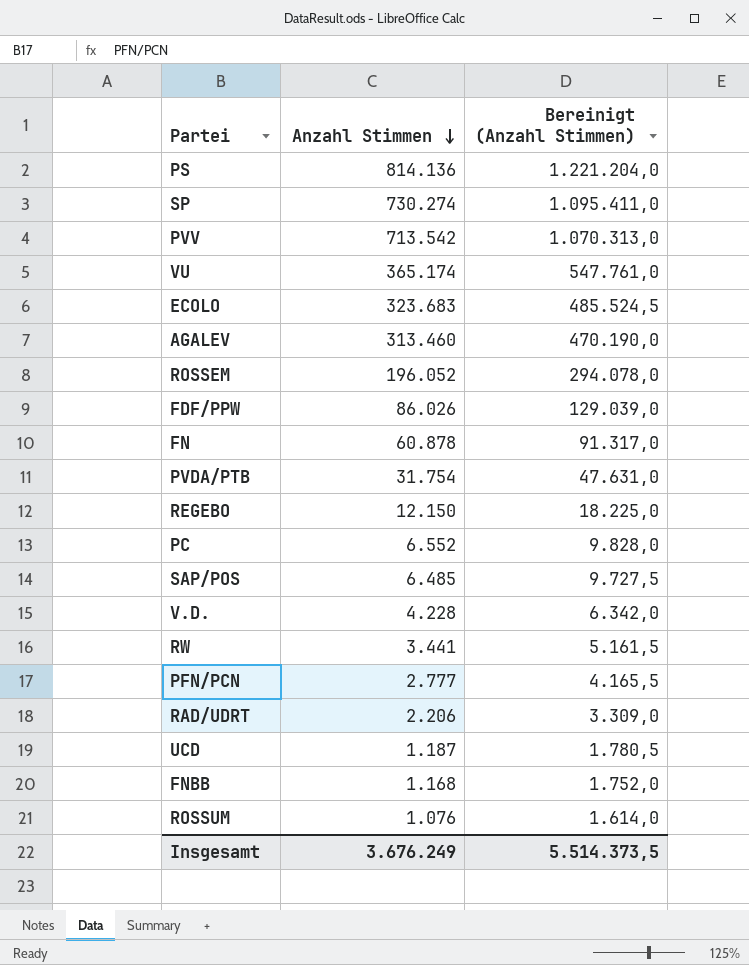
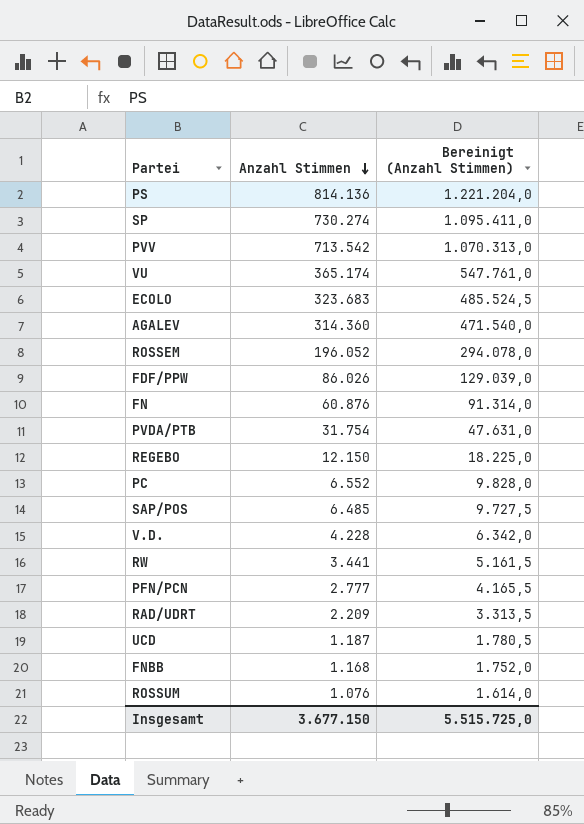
AGALEV | Anzahl Stimmen: 313.460 -> 314.360
AGALEV | Bereinigt (Anzahl Stimmen): 470.190,0 -> 471.540,0
FN | Anzahl Stimmen: 60.878 -> 60.876
FN | Bereinigt (Anzahl Stimmen): 91.317,0 -> 91.314,0
RAD/UDRT | Anzahl Stimmen: 2.206 -> 2.209
RAD/UDRT | Bereinigt (Anzahl Stimmen): 3.309,0 -> 3.313,5
Insgesamt | Anzahl Stimmen: 3.676.249 -> 3.677.150
Insgesamt | Bereinigt (Anzahl Stimmen): 5.514.373,5 -> 5.515.725,0

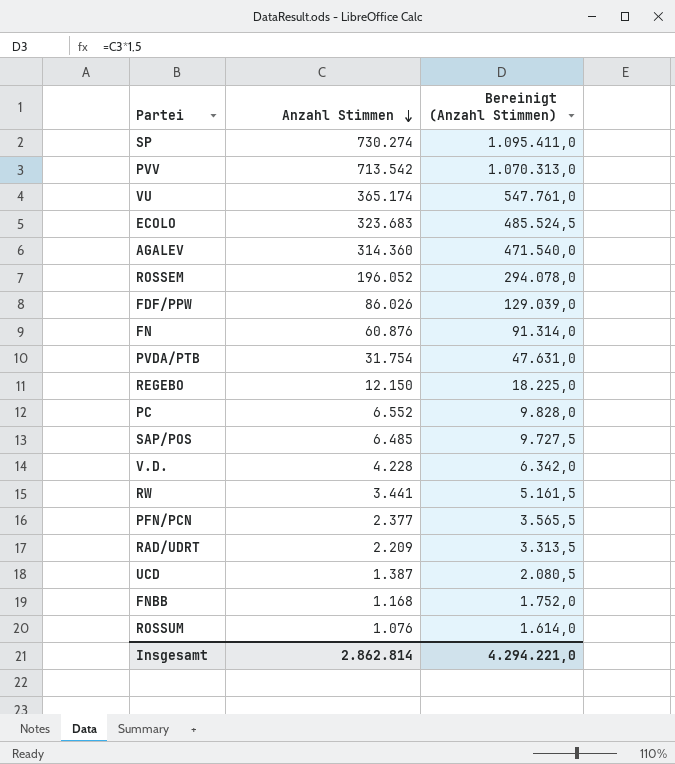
row PS: 814.136 | 1.221.204,0 -> none
PFN/PCN | Anzahl Stimmen: 2.777 -> 2.377
PFN/PCN | Bereinigt (Anzahl Stimmen): 4.165,5 -> 3.565,5
UCD | Anzahl Stimmen: 1.187 -> 1.387
UCD | Bereinigt (Anzahl Stimmen): 1.780,5 -> 2.080,5
Insgesamt | Anzahl Stimmen: 3.677.150 -> 2.862.814
Insgesamt | Bereinigt (Anzahl Stimmen): 5.515.725,0 -> 4.294.221,0

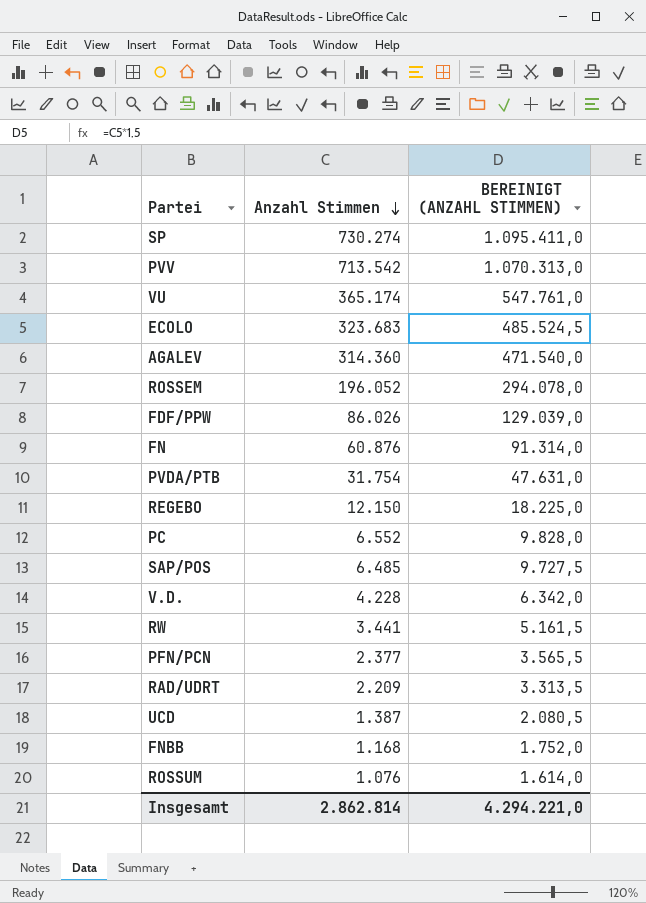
column name: Bereinigt (Anzahl Stimmen) -> BEREINIGT (ANZAHL STIMMEN)

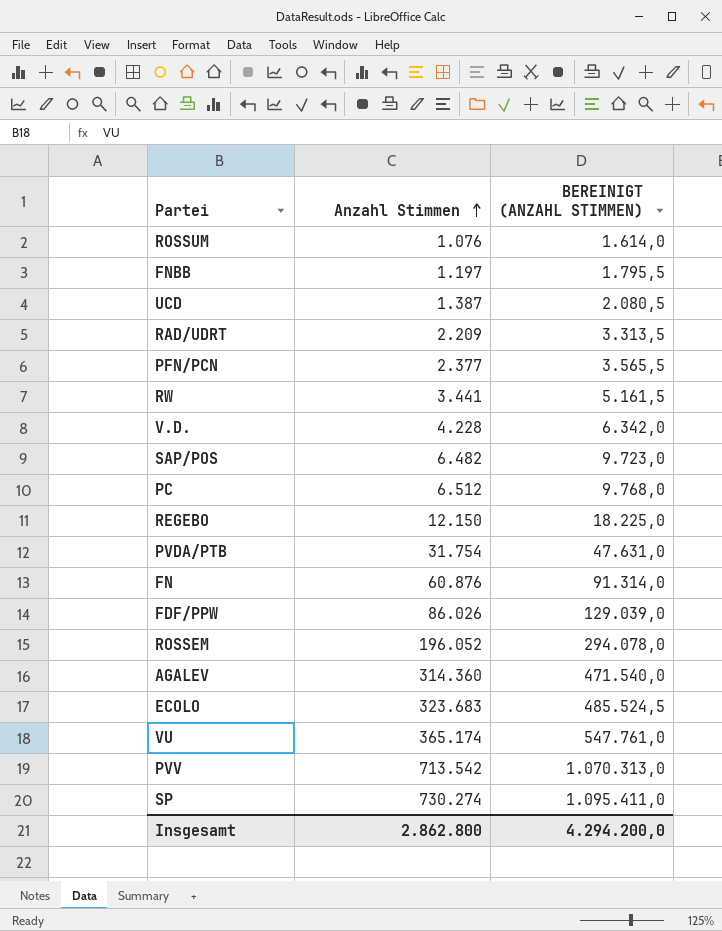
row order: Anzahl Stimmen descending -> Anzahl Stimmen ascending
FNBB | Anzahl Stimmen: 1.168 -> 1.197
FNBB | BEREINIGT (ANZAHL STIMMEN): 1.752,0 -> 1.795,5
SAP/POS | Anzahl Stimmen: 6.485 -> 6.482
SAP/POS | BEREINIGT (ANZAHL STIMMEN): 9.727,5 -> 9.723,0
PC | Anzahl Stimmen: 6.552 -> 6.512
PC | BEREINIGT (ANZAHL STIMMEN): 9.828,0 -> 9.768,0
Insgesamt | Anzahl Stimmen: 2.862.814 -> 2.862.800
Insgesamt | BEREINIGT (ANZAHL STIMMEN): 4.294.221,0 -> 4.294.200,0

